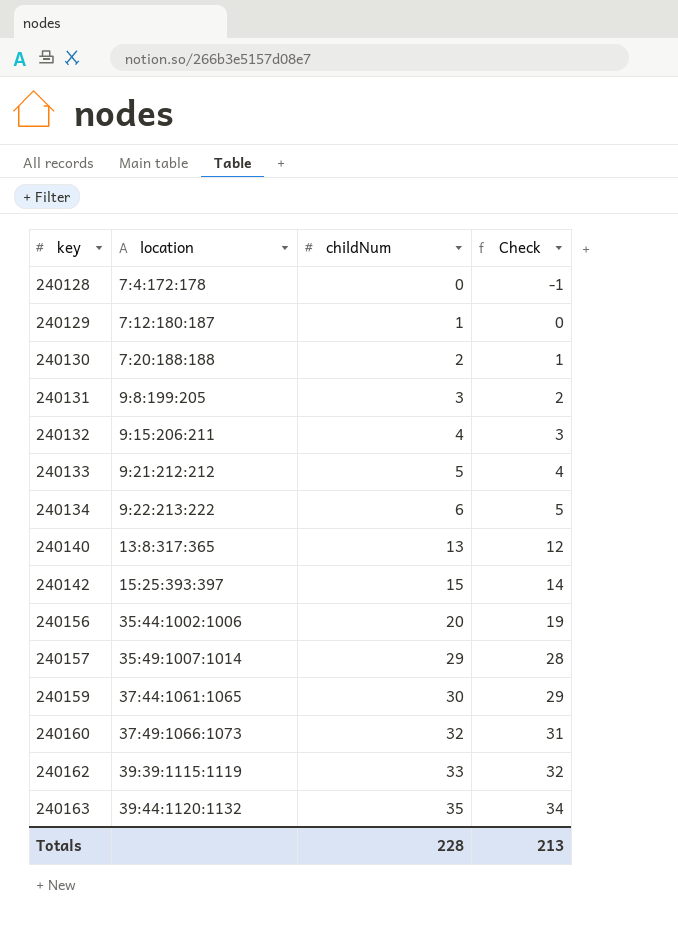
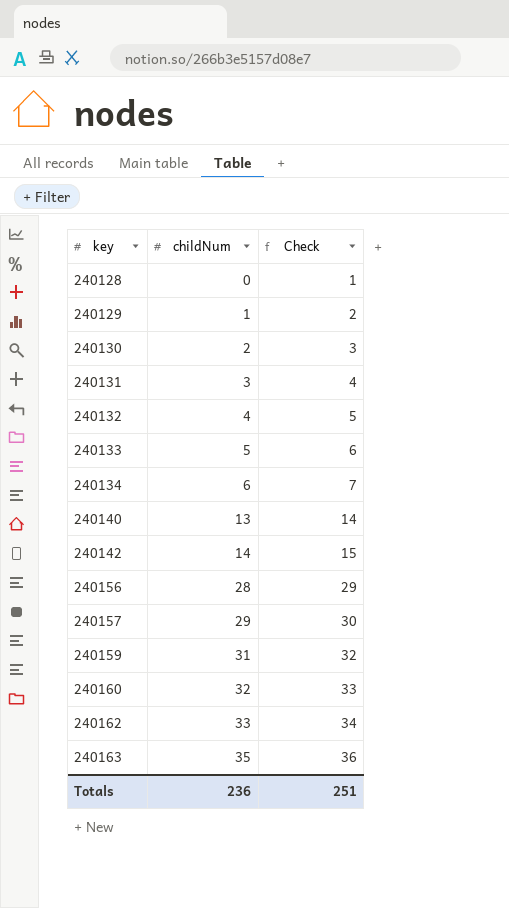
column location | position: 2 -> none
column Check | formula: [childNum] - 1 -> [childNum] + 1
240142 | childNum: 15 -> 14
240156 | childNum: 20 -> 28
240159 | childNum: 30 -> 31
Totals | childNum: 228 -> 236
Totals | Check: 213 -> 251

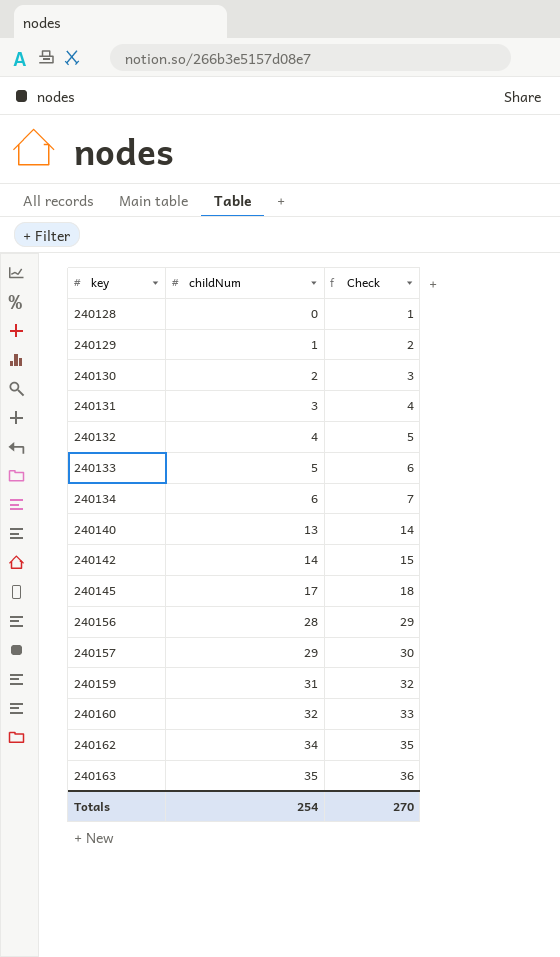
row 240145: none -> 17 | 18
240162 | childNum: 33 -> 34
240162 | Check: 34 -> 35
Totals | childNum: 236 -> 254
Totals | Check: 251 -> 270

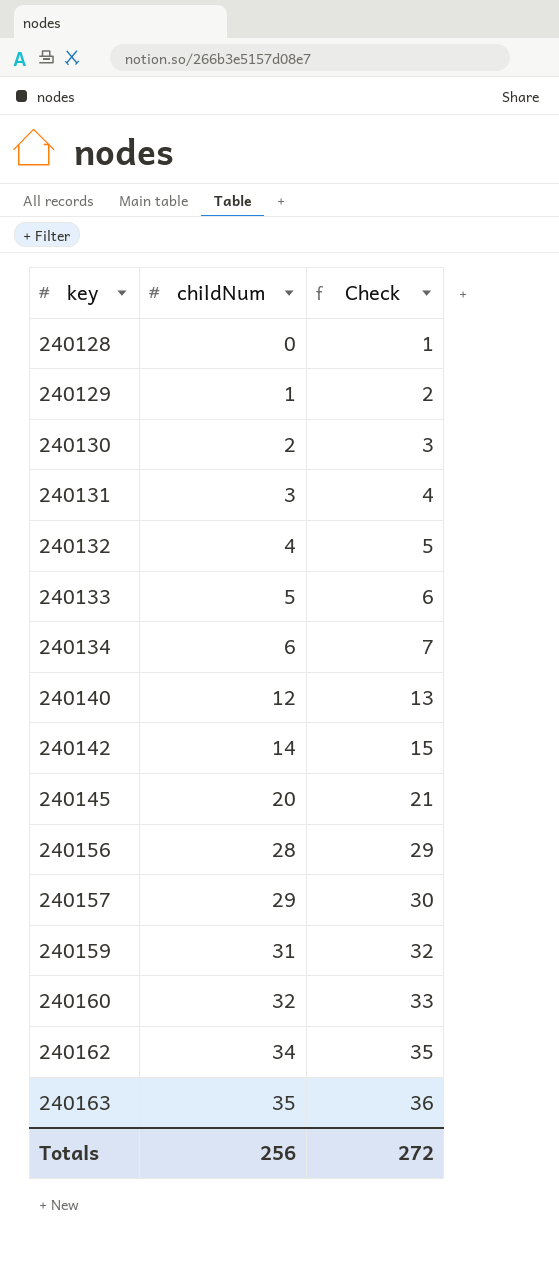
240140 | childNum: 13 -> 12
240140 | Check: 14 -> 13
240145 | childNum: 17 -> 20
240145 | Check: 18 -> 21
Totals | childNum: 254 -> 256
Totals | Check: 270 -> 272

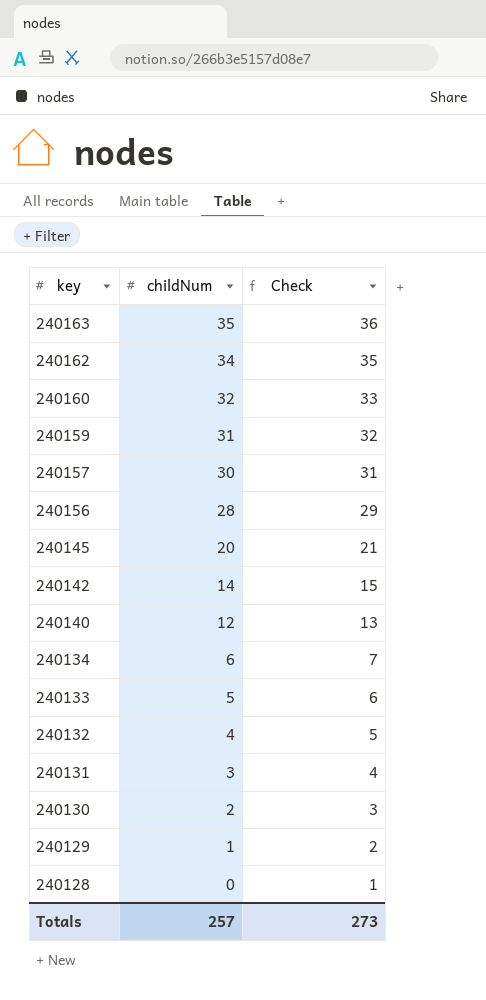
row order: key ascending -> key descending
240157 | childNum: 29 -> 30
240157 | Check: 30 -> 31
Totals | childNum: 256 -> 257
Totals | Check: 272 -> 273

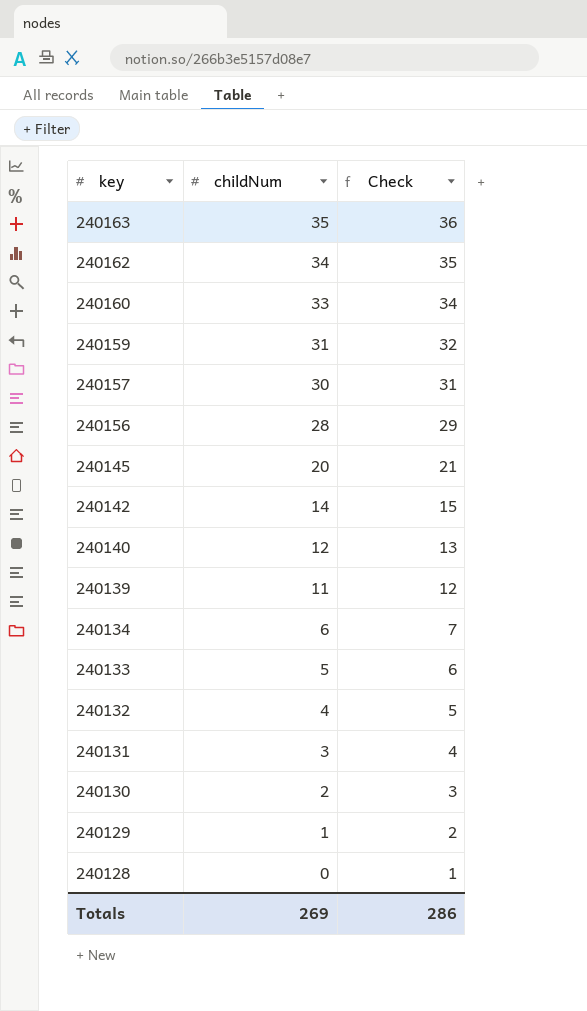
240160 | childNum: 32 -> 33
240160 | Check: 33 -> 34
row 240139: none -> 11 | 12
Totals | childNum: 257 -> 269
Totals | Check: 273 -> 286

